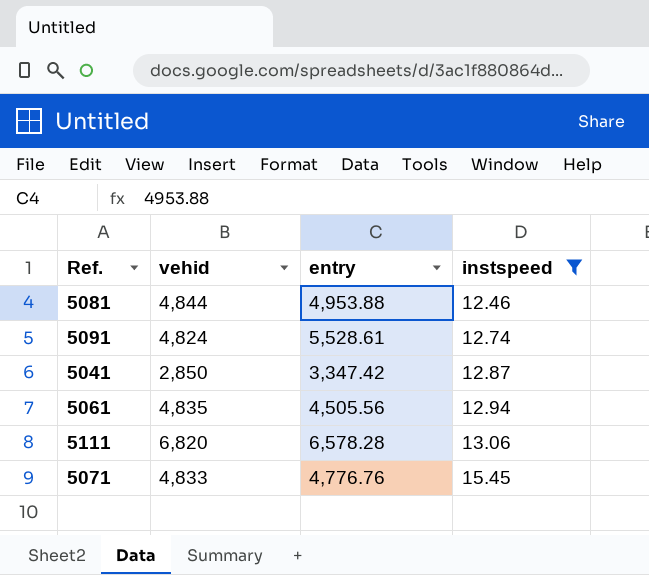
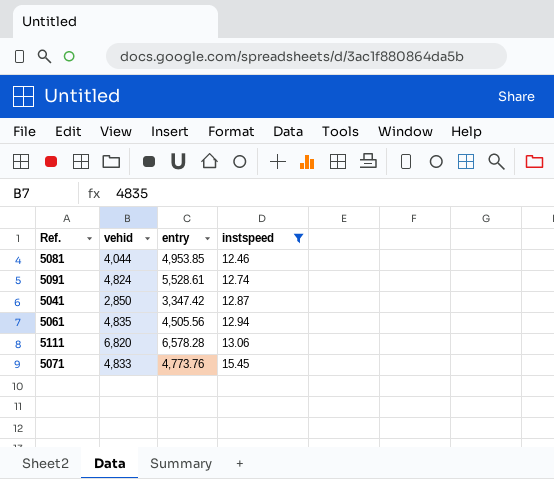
5081 | vehid: 4,844 -> 4,044
5081 | entry: 4,953.88 -> 4,953.85
5071 | entry: 4,776.76 -> 4,773.76

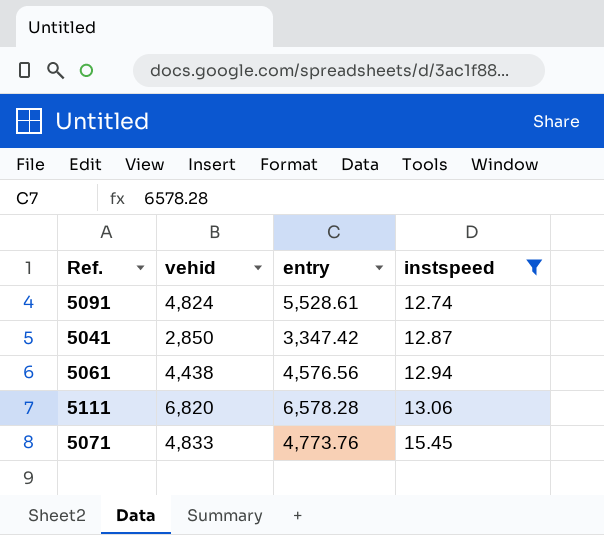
row 5081: 4,044 | 4,953.85 | 12.46 -> none
5061 | vehid: 4,835 -> 4,438
5061 | entry: 4,505.56 -> 4,576.56

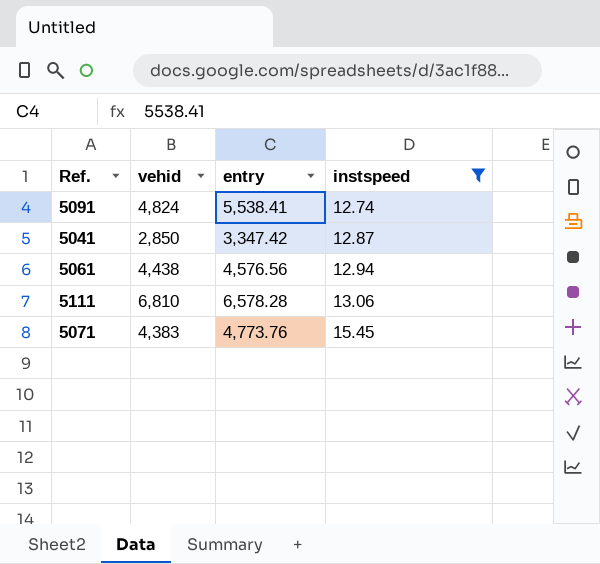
5091 | entry: 5,528.61 -> 5,538.41
5111 | vehid: 6,820 -> 6,810
5071 | vehid: 4,833 -> 4,383

